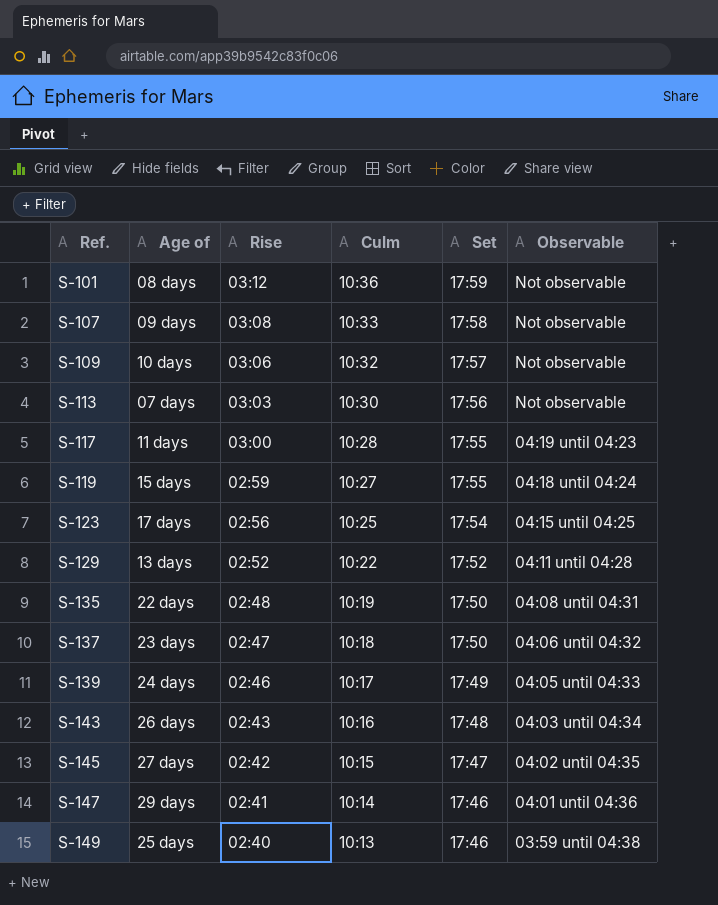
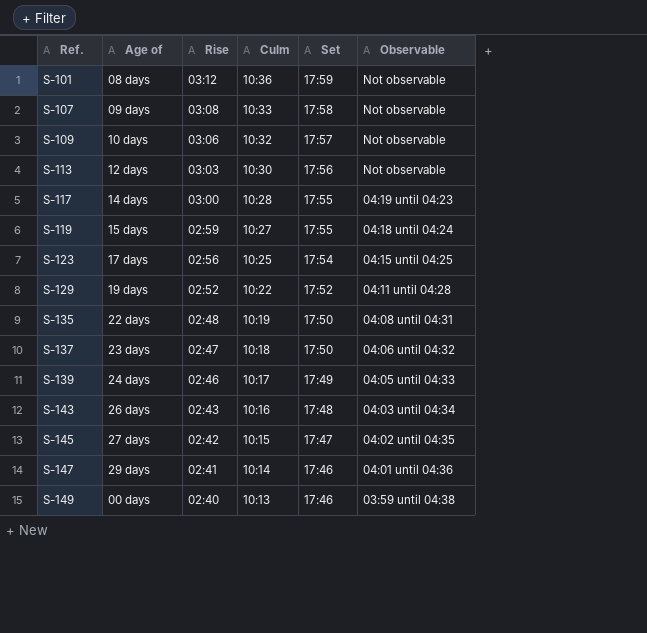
S-113 | Age of: 07 days -> 12 days
S-117 | Age of: 11 days -> 14 days
S-129 | Age of: 13 days -> 19 days
S-149 | Age of: 25 days -> 00 days

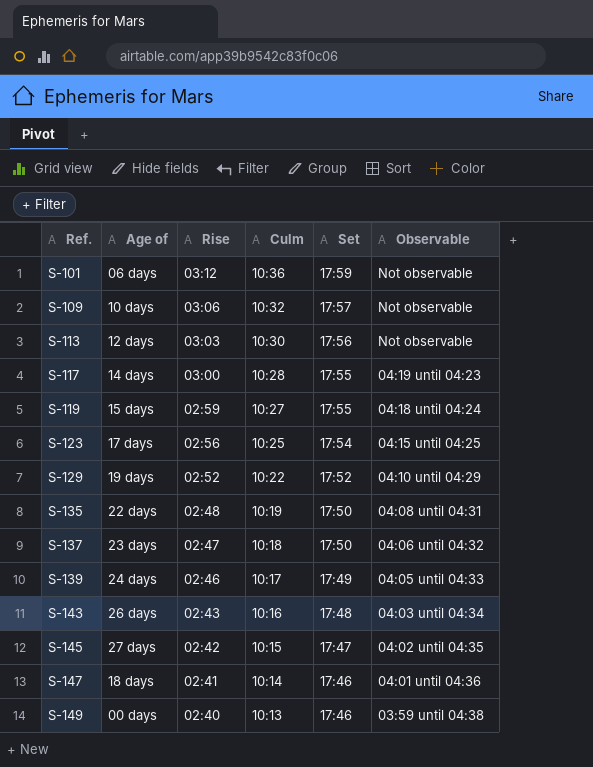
row S-107: 09 days | 03:08 | 10:33 | 17:58 | Not observable -> none
S-101 | Age of: 08 days -> 06 days
S-129 | Observable: 04:11 until 04:28 -> 04:10 until 04:29
S-147 | Age of: 29 days -> 18 days

